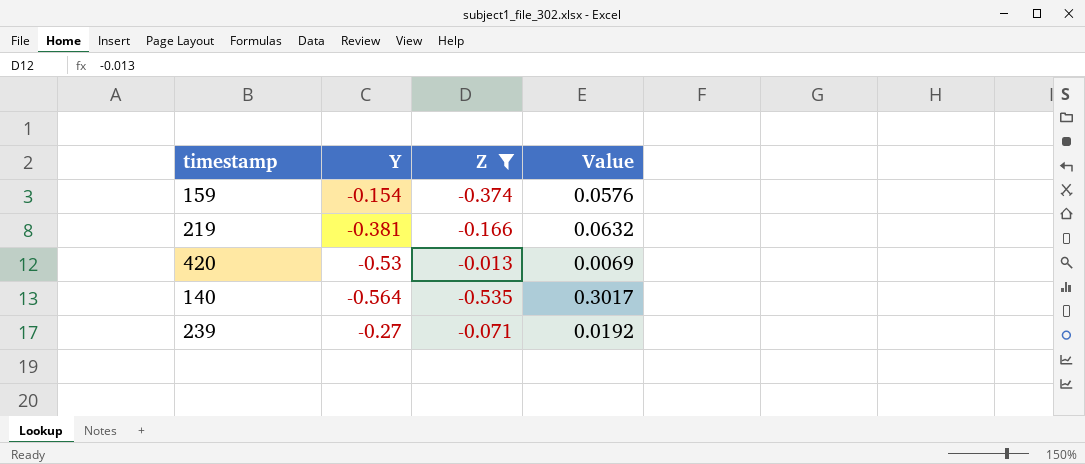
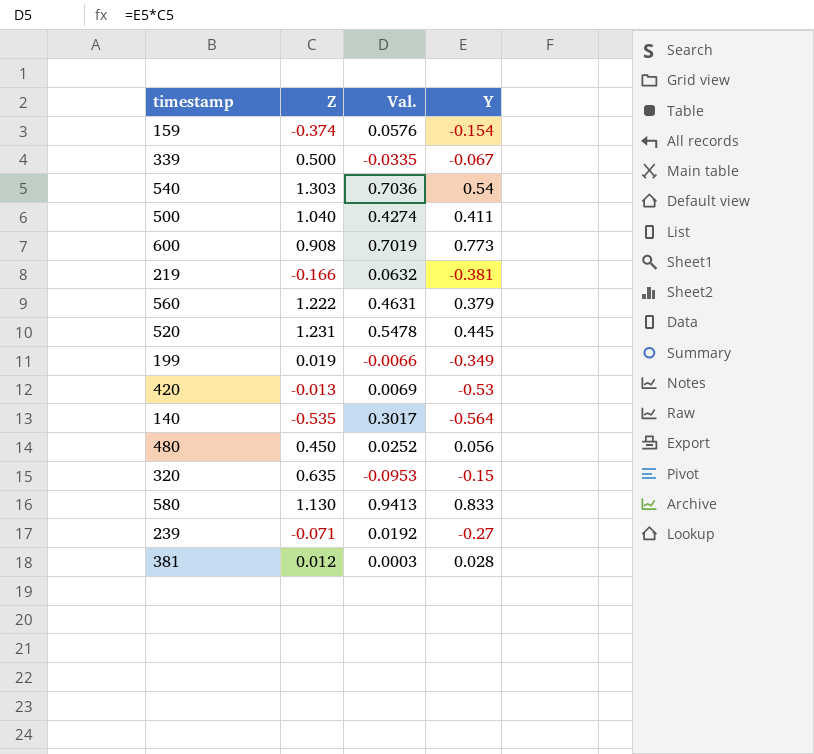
filter: Z <= -0.013 -> none
column name: Value -> Val.
column Y | position: 2 -> 4

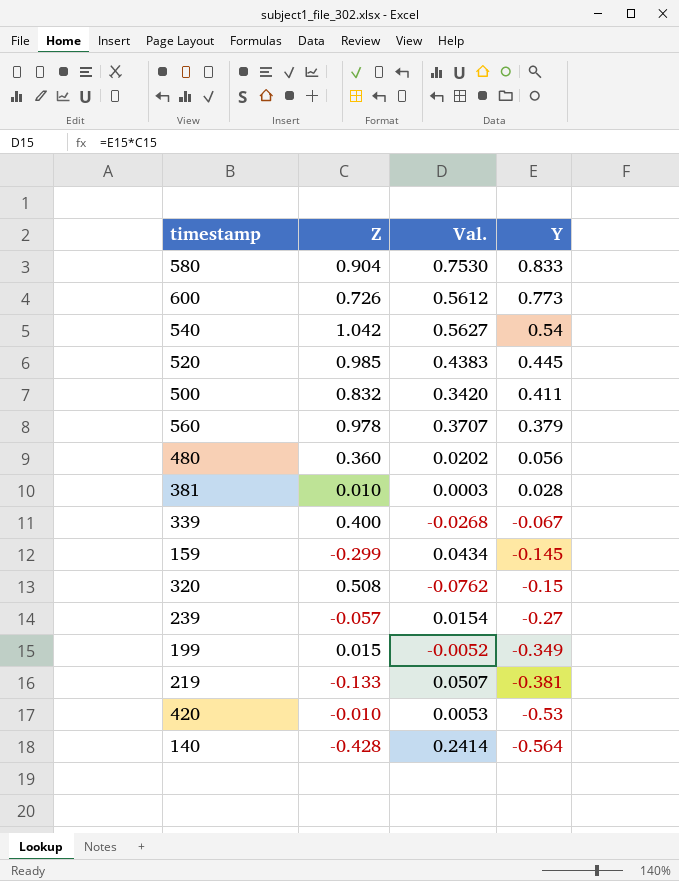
row order: none -> Y descending
580 | Z: 1.130 -> 0.904
580 | Val.: 0.9413 -> 0.7530
600 | Z: 0.908 -> 0.726
600 | Val.: 0.7019 -> 0.5612
540 | Z: 1.303 -> 1.042
540 | Val.: 0.7036 -> 0.5627
520 | Z: 1.231 -> 0.985
520 | Val.: 0.5478 -> 0.4383
500 | Z: 1.040 -> 0.832
500 | Val.: 0.4274 -> 0.3420
560 | Z: 1.222 -> 0.978
560 | Val.: 0.4631 -> 0.3707
480 | Z: 0.450 -> 0.360
480 | Val.: 0.0252 -> 0.0202
381 | Z: 0.012 -> 0.010
339 | Z: 0.500 -> 0.400
339 | Val.: -0.0335 -> -0.0268
159 | Z: -0.374 -> -0.299
159 | Val.: 0.0576 -> 0.0434
159 | Y: -0.154 -> -0.145
320 | Z: 0.635 -> 0.508
320 | Val.: -0.0953 -> -0.0762
239 | Z: -0.071 -> -0.057
239 | Val.: 0.0192 -> 0.0154
199 | Z: 0.019 -> 0.015
199 | Val.: -0.0066 -> -0.0052
219 | Z: -0.166 -> -0.133
219 | Val.: 0.0632 -> 0.0507
420 | Z: -0.013 -> -0.010
420 | Val.: 0.0069 -> 0.0053
140 | Z: -0.535 -> -0.428
140 | Val.: 0.3017 -> 0.2414

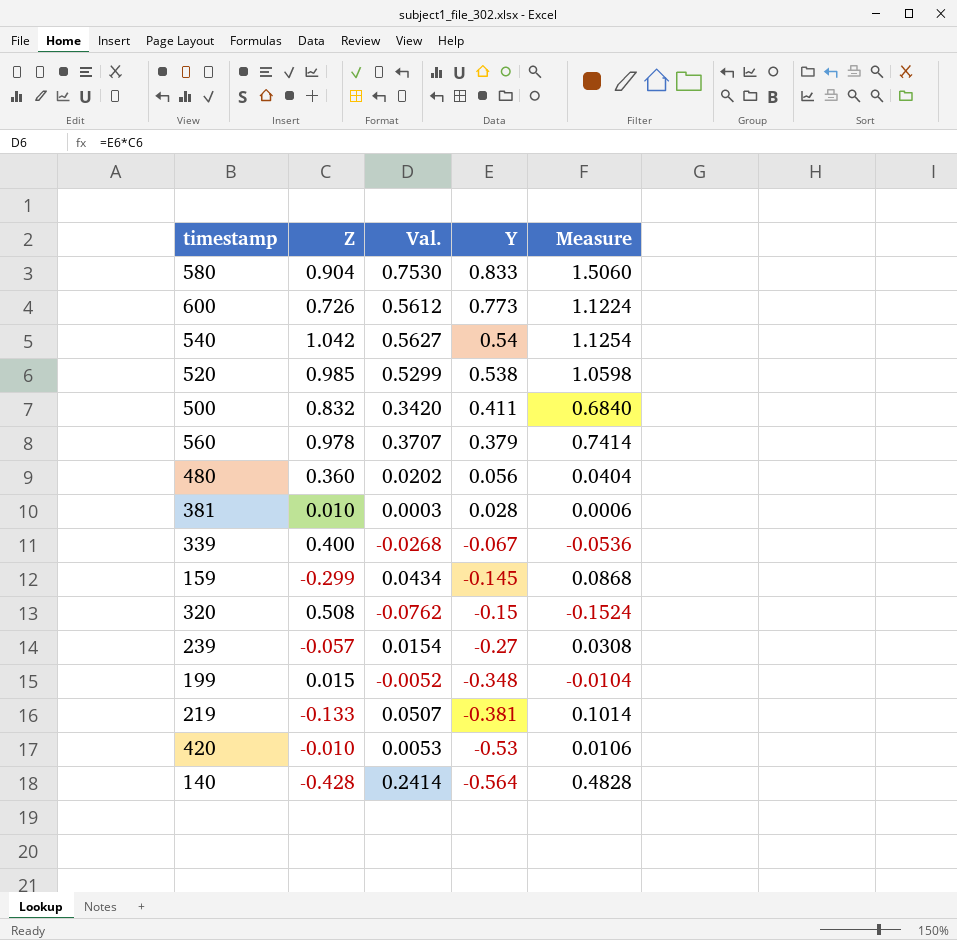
column Measure | formula: none -> [Val.] * 2
520 | Val.: 0.4383 -> 0.5299
520 | Y: 0.445 -> 0.538
199 | Y: -0.349 -> -0.348

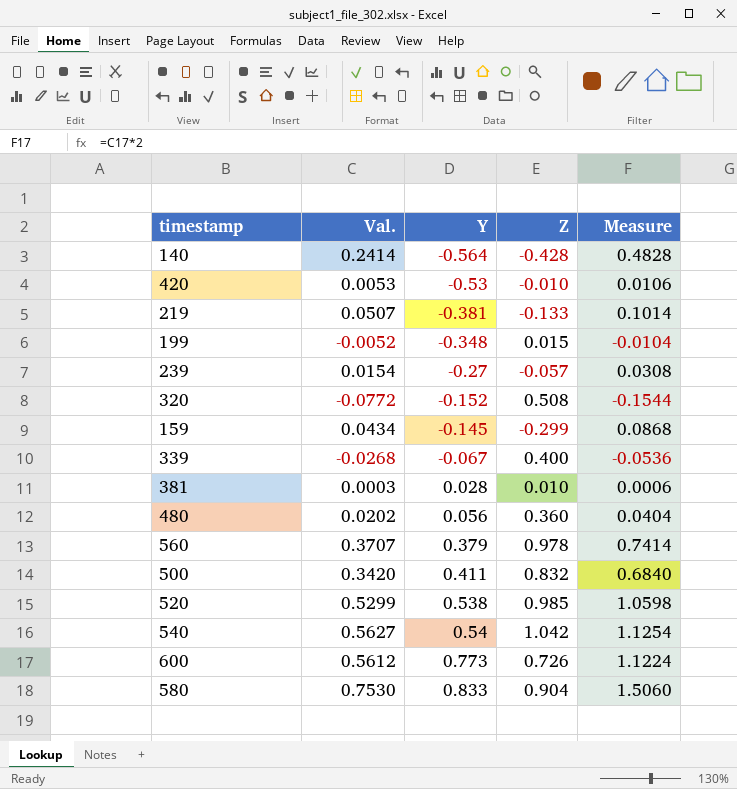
row order: Y descending -> Y ascending
column Z | position: 2 -> 4
320 | Val.: -0.0762 -> -0.0772
320 | Y: -0.15 -> -0.152
320 | Measure: -0.1524 -> -0.1544

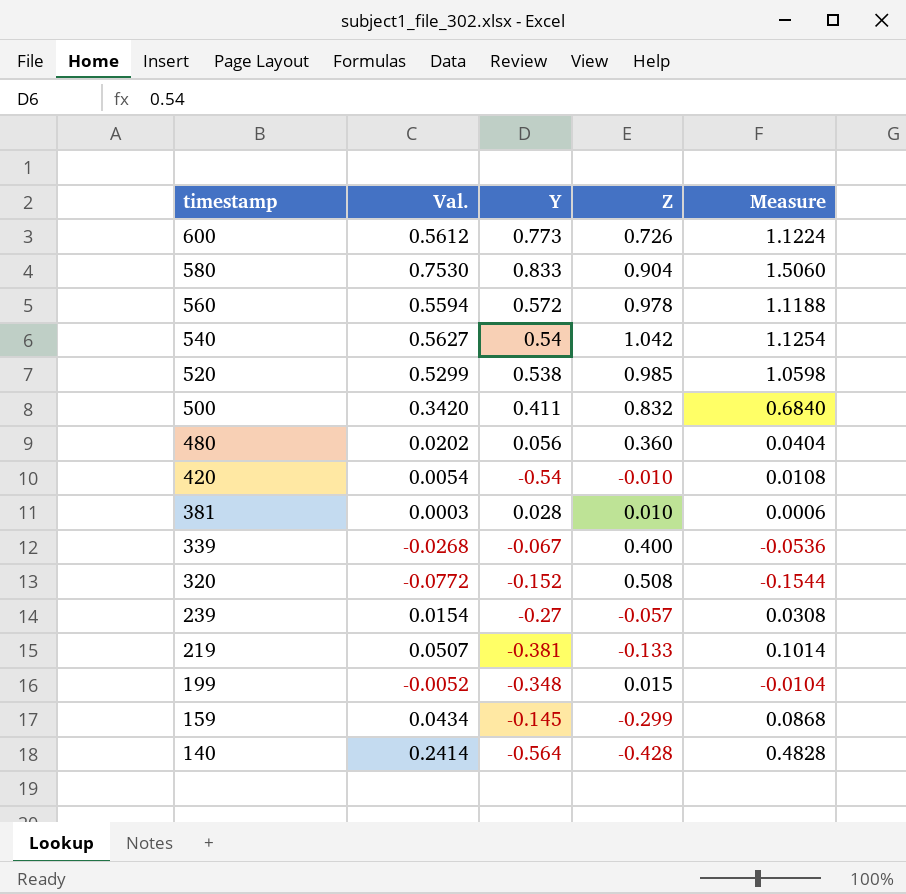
row order: Y ascending -> timestamp descending
560 | Val.: 0.3707 -> 0.5594
560 | Y: 0.379 -> 0.572
560 | Measure: 0.7414 -> 1.1188
420 | Val.: 0.0053 -> 0.0054
420 | Y: -0.53 -> -0.54
420 | Measure: 0.0106 -> 0.0108

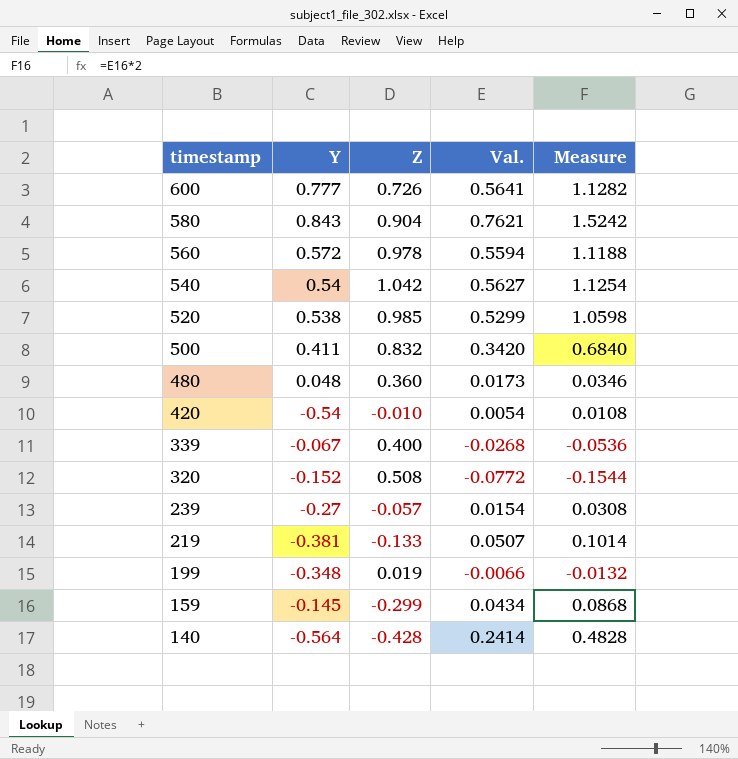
column Val. | position: 2 -> 4
row 381: 0.0003 | 0.028 | 0.010 | 0.0006 -> none
600 | Y: 0.773 -> 0.777
600 | Val.: 0.5612 -> 0.5641
600 | Measure: 1.1224 -> 1.1282
580 | Y: 0.833 -> 0.843
580 | Val.: 0.7530 -> 0.7621
580 | Measure: 1.5060 -> 1.5242
480 | Y: 0.056 -> 0.048
480 | Val.: 0.0202 -> 0.0173
480 | Measure: 0.0404 -> 0.0346
199 | Z: 0.015 -> 0.019
199 | Val.: -0.0052 -> -0.0066
199 | Measure: -0.0104 -> -0.0132

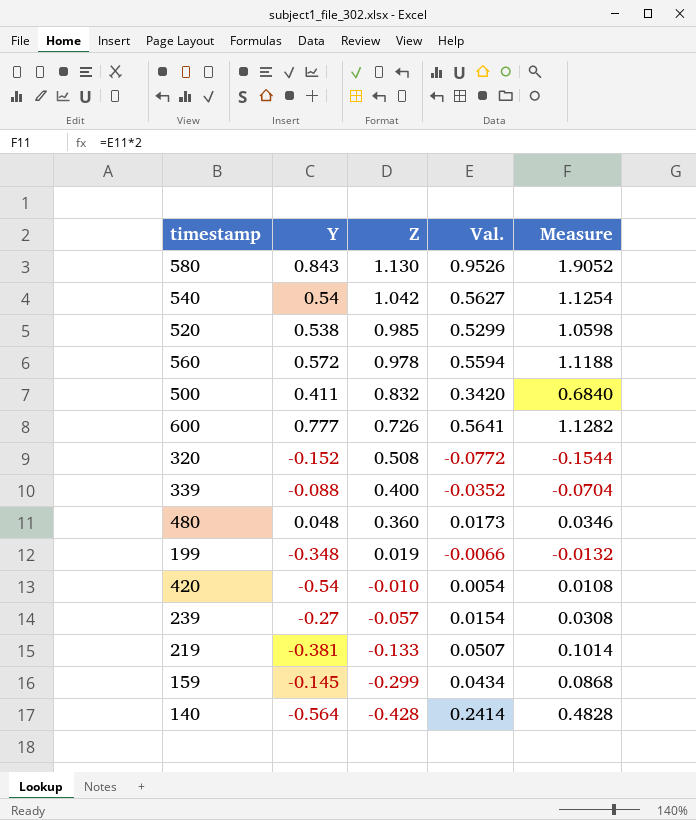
row order: timestamp descending -> Z descending
580 | Z: 0.904 -> 1.130
580 | Val.: 0.7621 -> 0.9526
580 | Measure: 1.5242 -> 1.9052
339 | Y: -0.067 -> -0.088
339 | Val.: -0.0268 -> -0.0352
339 | Measure: -0.0536 -> -0.0704

